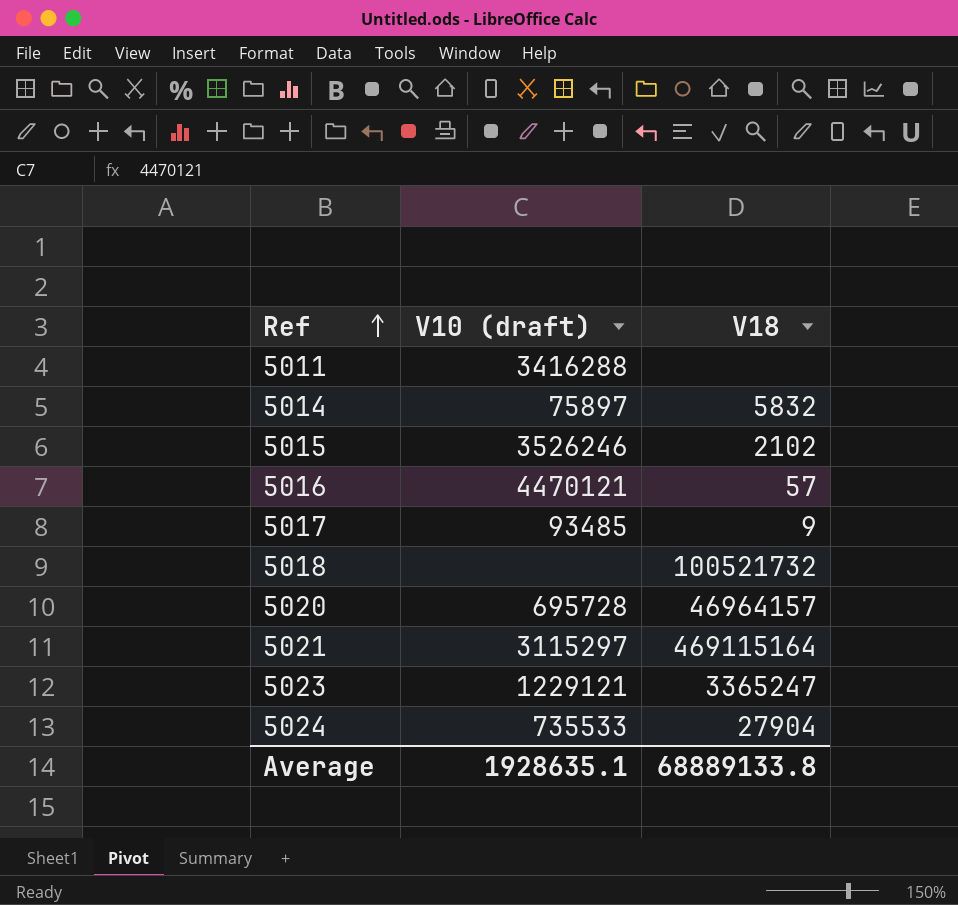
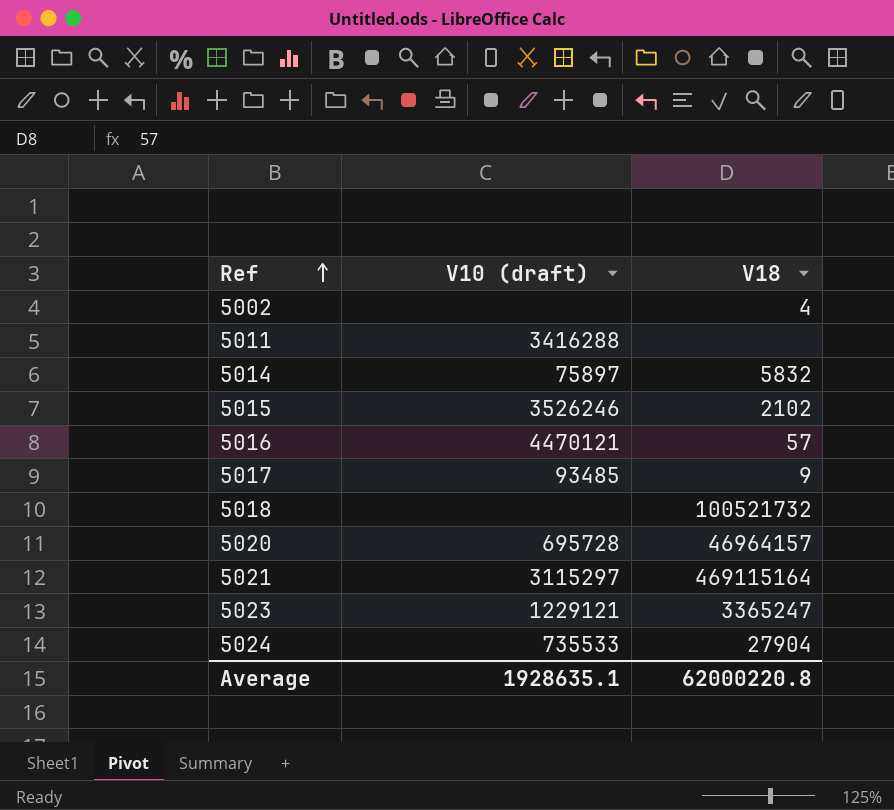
row 5002: none -> none | 4
Average | V18: 68889133.8 -> 62000220.8

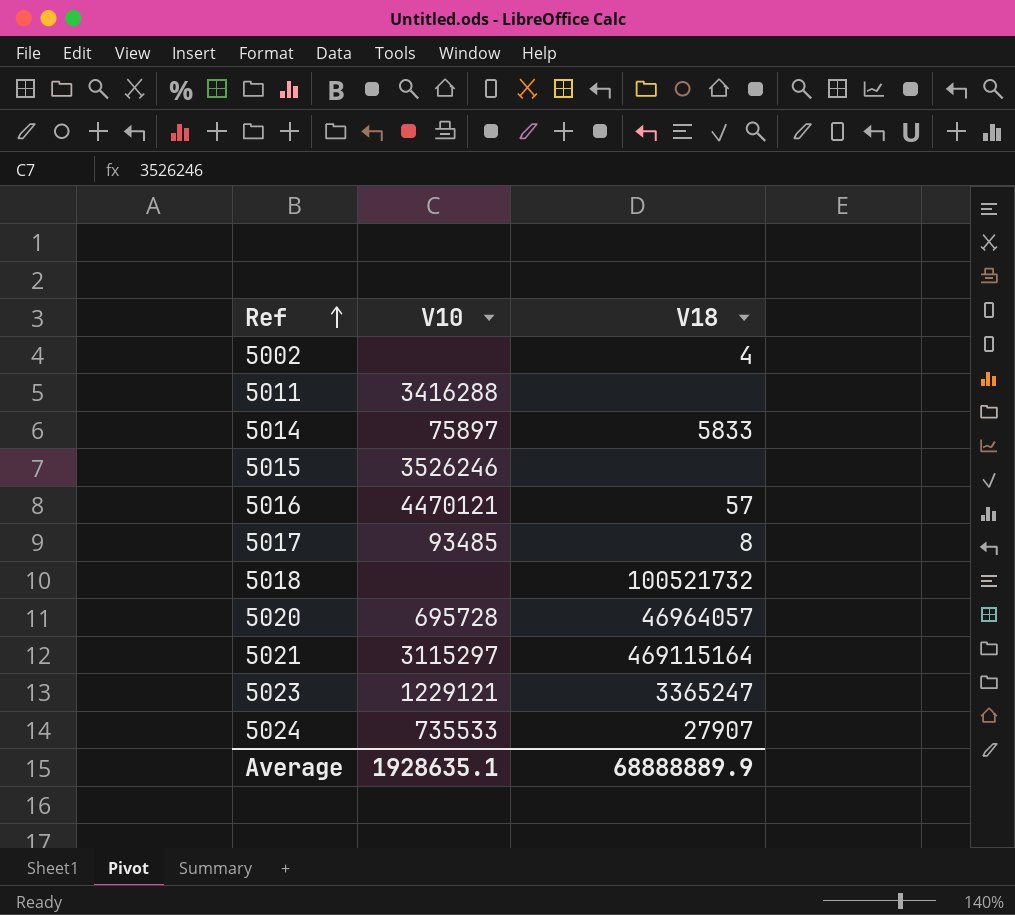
column name: V10 (draft) -> V10
5014 | V18: 5832 -> 5833
5015 | V18: 2102 -> none
5017 | V18: 9 -> 8
5020 | V18: 46964157 -> 46964057
5024 | V18: 27904 -> 27907
Average | V18: 62000220.8 -> 68888889.9

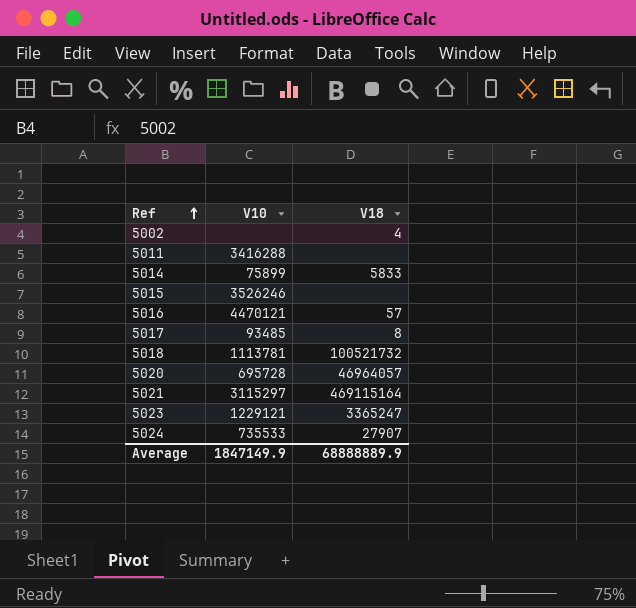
5014 | V10: 75897 -> 75899
5018 | V10: none -> 1113781
Average | V10: 1928635.1 -> 1847149.9

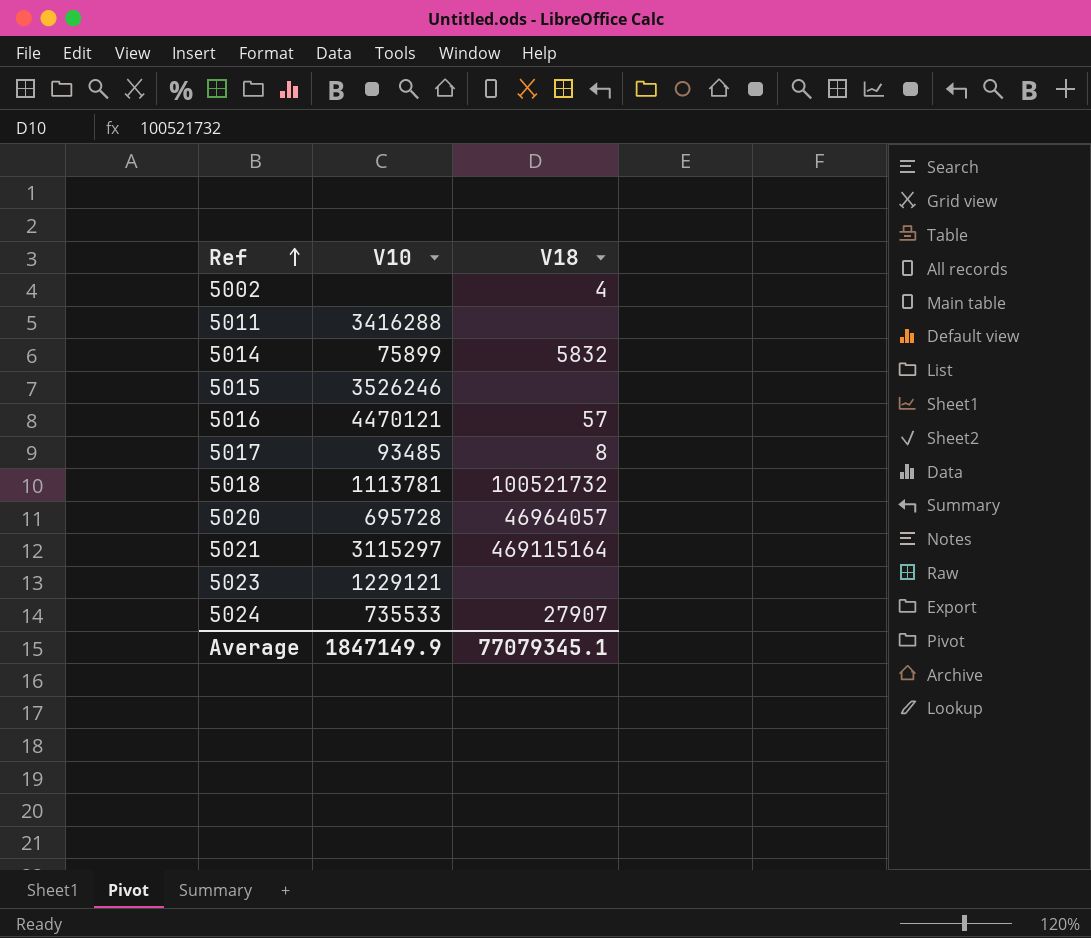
5014 | V18: 5833 -> 5832
5023 | V18: 3365247 -> none
Average | V18: 68888889.9 -> 77079345.1

